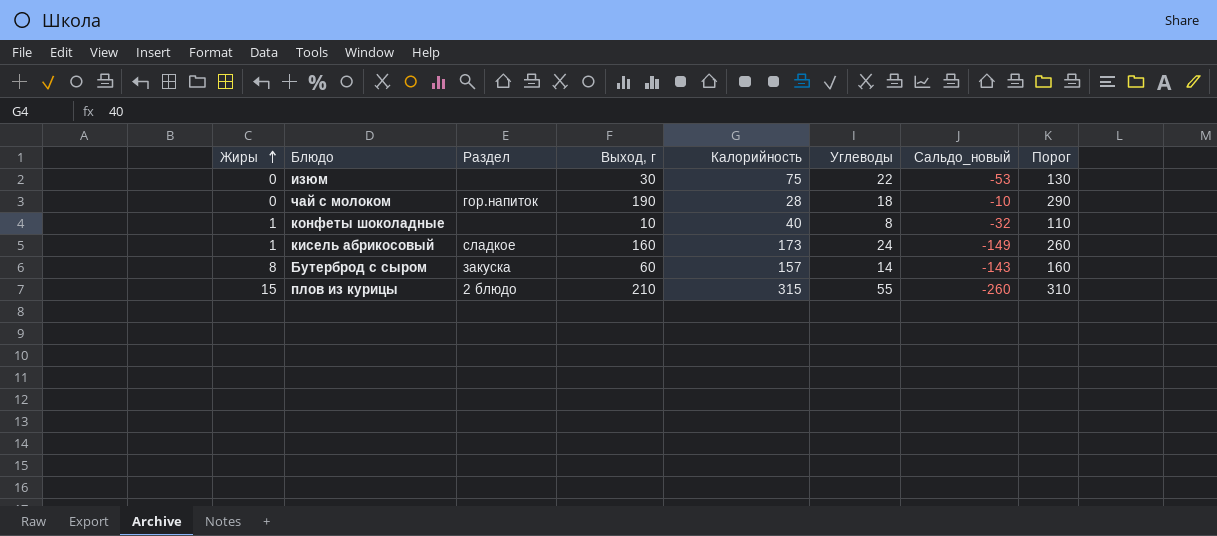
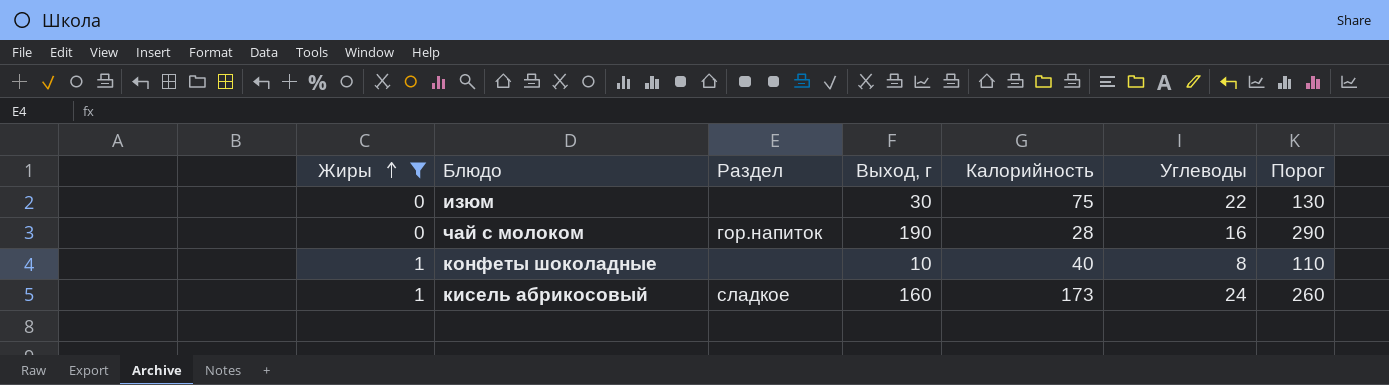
filter: none -> Жиры <= 1
column Сальдо_новый | formula: [Углеводы] - [Калорийность] -> none
чай с молоком | Углеводы: 18 -> 16

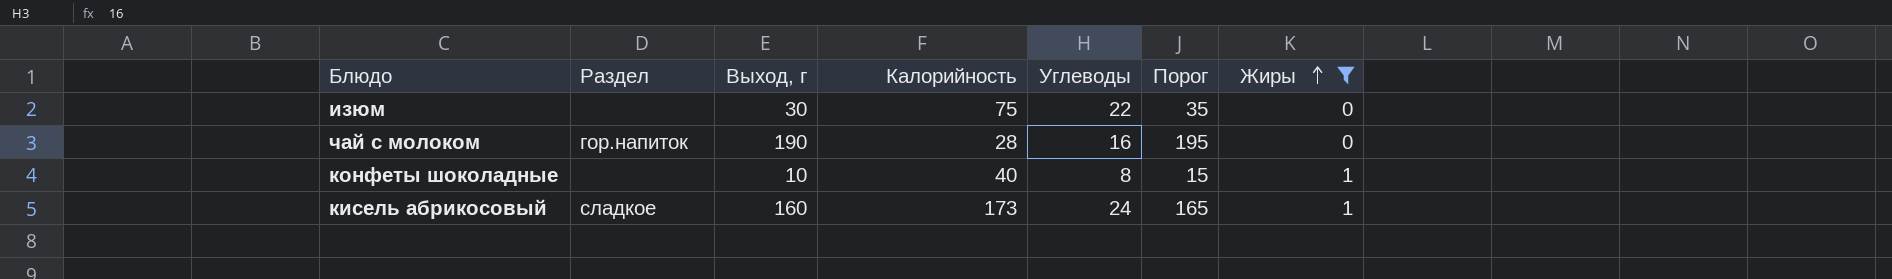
column Порог | formula: [Выход, г] + 100 -> [Выход, г] + 5
column Жиры | position: 1 -> 7

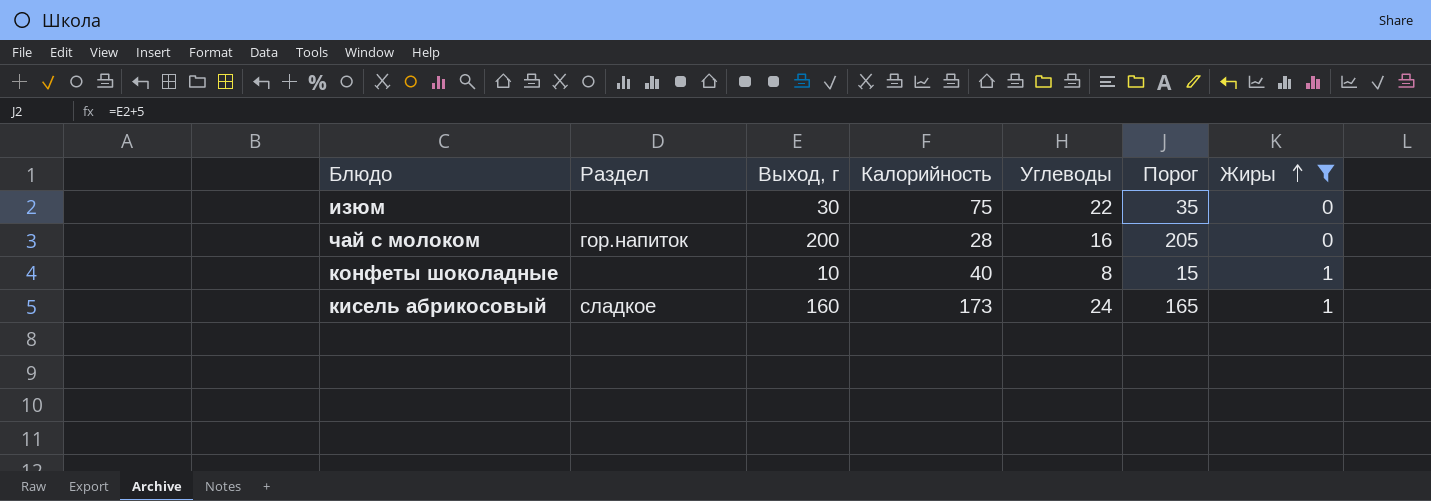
чай с молоком | Выход, г: 190 -> 200
чай с молоком | Порог: 195 -> 205

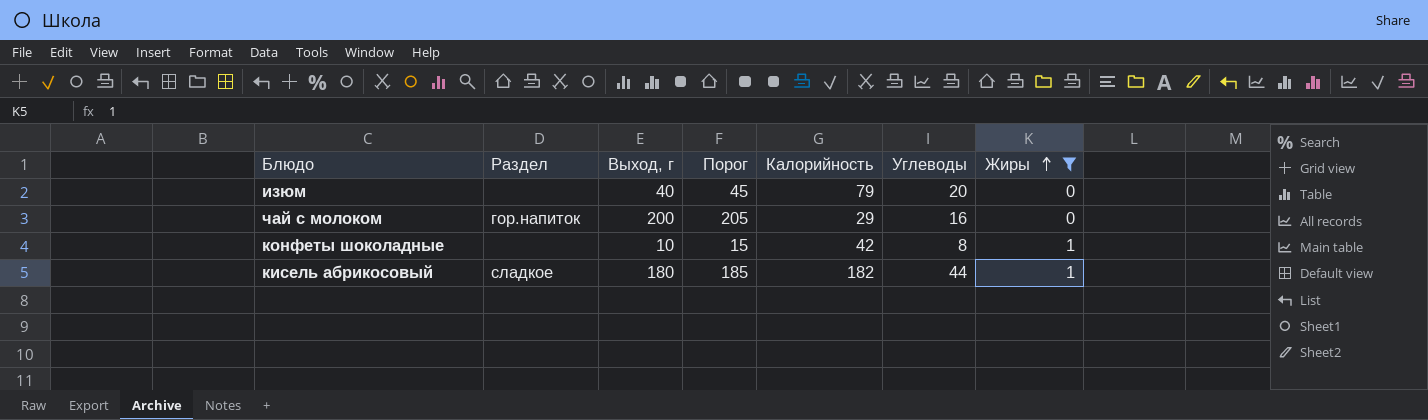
column Порог | position: 6 -> 4
изюм | Выход, г: 30 -> 40
изюм | Порог: 35 -> 45
изюм | Калорийность: 75 -> 79
изюм | Углеводы: 22 -> 20
чай с молоком | Калорийность: 28 -> 29
конфеты шоколадные | Калорийность: 40 -> 42
кисель абрикосовый | Выход, г: 160 -> 180
кисель абрикосовый | Порог: 165 -> 185
кисель абрикосовый | Калорийность: 173 -> 182
кисель абрикосовый | Углеводы: 24 -> 44

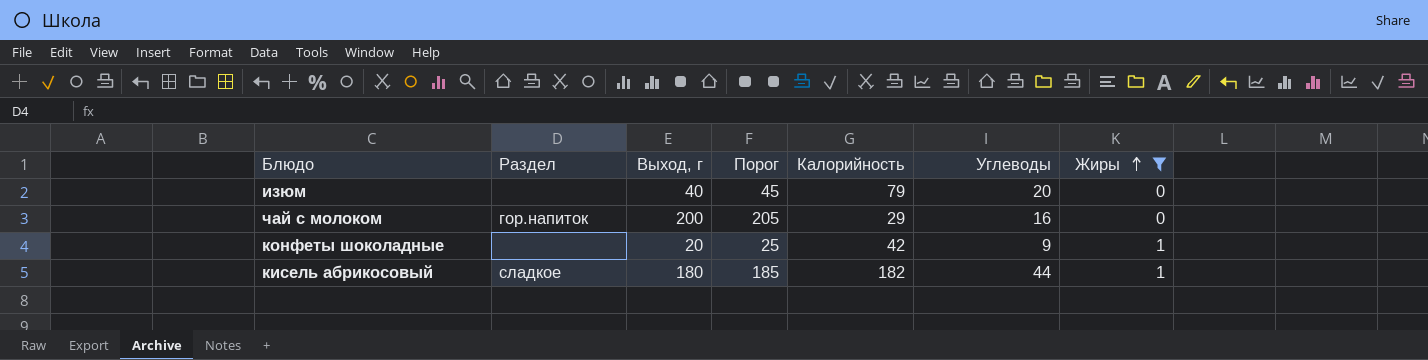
конфеты шоколадные | Выход, г: 10 -> 20
конфеты шоколадные | Порог: 15 -> 25
конфеты шоколадные | Углеводы: 8 -> 9

